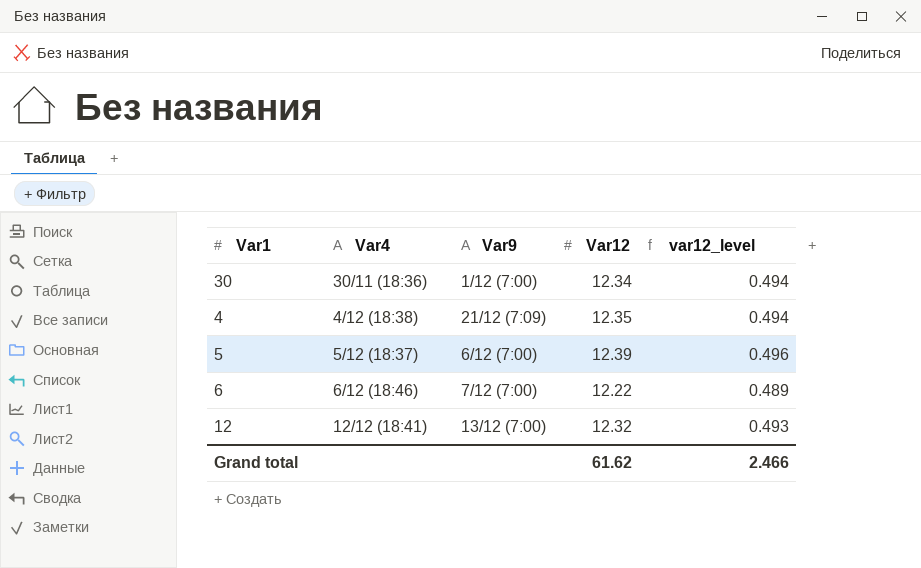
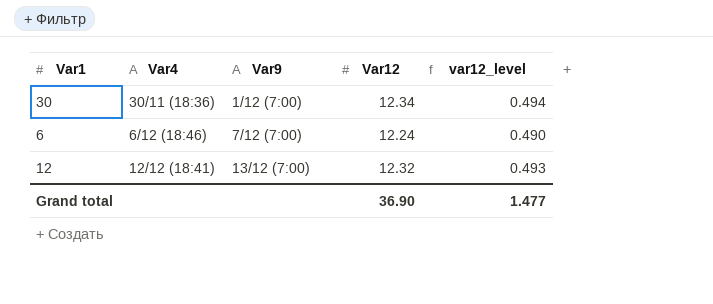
row 4: 4/12 (18:38) | 21/12 (7:09) | 12.35 | 0.494 -> none
row 5: 5/12 (18:37) | 6/12 (7:00) | 12.39 | 0.496 -> none
6 | Var12: 12.22 -> 12.24
6 | var12_level: 0.489 -> 0.490
Grand total | Var12: 61.62 -> 36.90
Grand total | var12_level: 2.466 -> 1.477

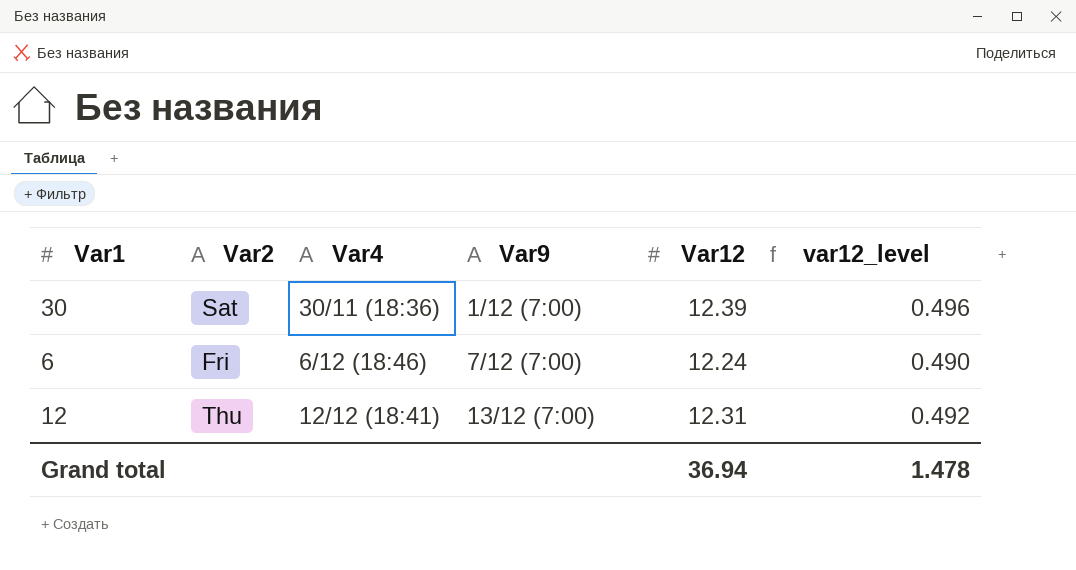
column Var2 | position: none -> 2
30 | Var12: 12.34 -> 12.39
30 | var12_level: 0.494 -> 0.496
12 | Var12: 12.32 -> 12.31
12 | var12_level: 0.493 -> 0.492
Grand total | Var12: 36.90 -> 36.94
Grand total | var12_level: 1.477 -> 1.478

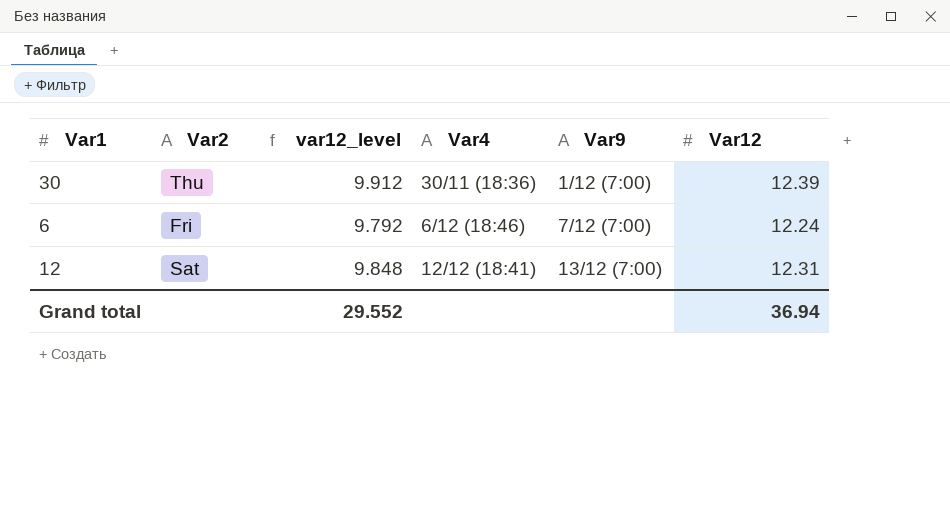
column var12_level | formula: [Var12] * 0.04 -> [Var12] * 0.8
column var12_level | position: 6 -> 3
30 | Var2: Sat -> Thu
12 | Var2: Thu -> Sat
Grand total | var12_level: 1.478 -> 29.552

